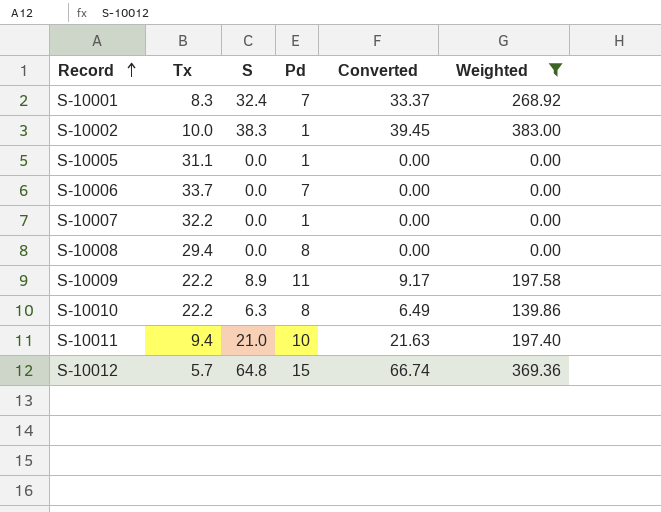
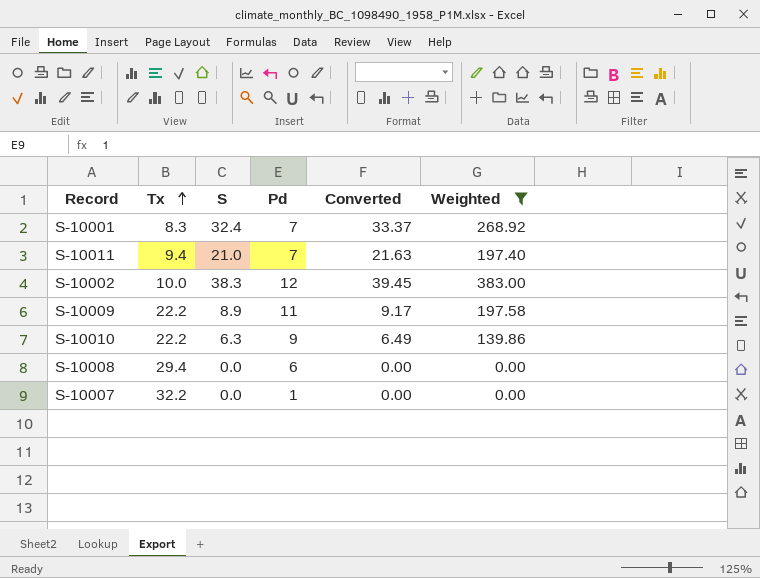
row order: Record ascending -> Tx ascending
row S-10005: 31.1 | 0.0 | 1 | 0.00 | 0.00 -> none
row S-10006: 33.7 | 0.0 | 7 | 0.00 | 0.00 -> none
row S-10012: 5.7 | 64.8 | 15 | 66.74 | 369.36 -> none
S-10011 | Pd: 10 -> 7
S-10002 | Pd: 1 -> 12
S-10010 | Pd: 8 -> 9
S-10008 | Pd: 8 -> 6

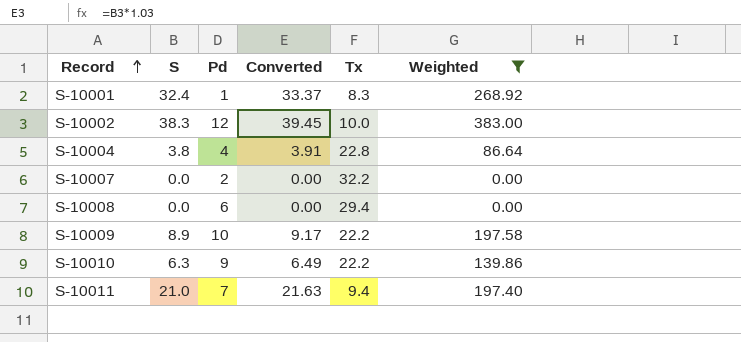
row order: Tx ascending -> Record ascending
column Tx | position: 2 -> 5
S-10001 | Pd: 7 -> 1
row S-10004: none -> 3.8 | 4 | 3.91 | 22.8 | 86.64
S-10007 | Pd: 1 -> 2
S-10009 | Pd: 11 -> 10

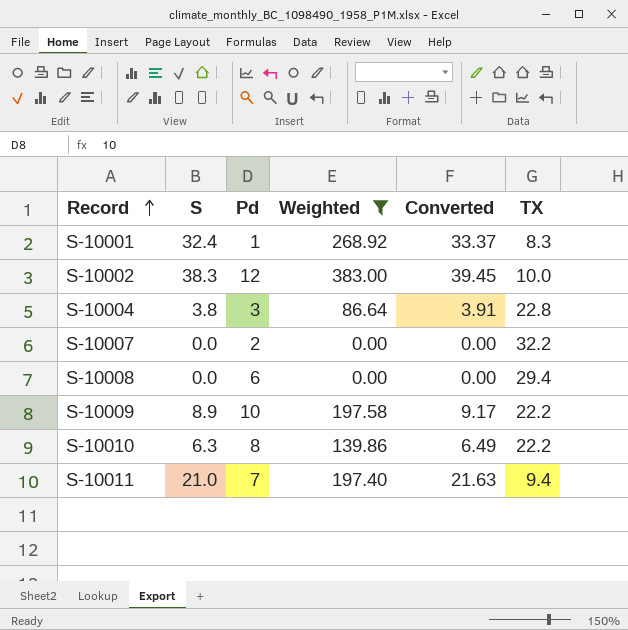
column Weighted | position: 6 -> 4
column name: Tx -> TX
S-10004 | Pd: 4 -> 3
S-10010 | Pd: 9 -> 8

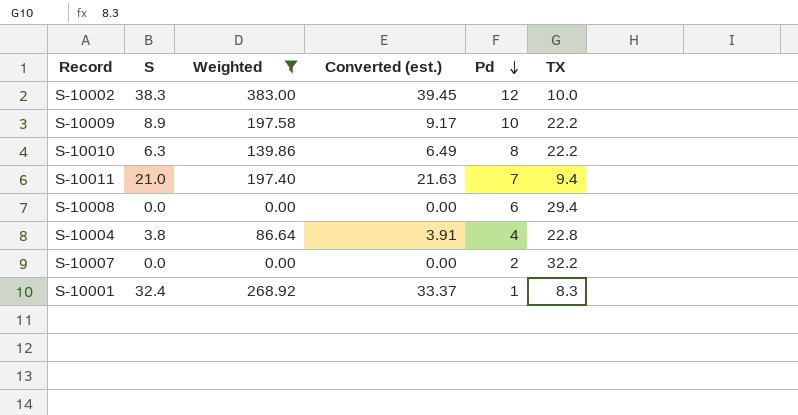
row order: Record ascending -> Pd descending
column name: Converted -> Converted (est.)
column Pd | position: 3 -> 5
S-10004 | Pd: 3 -> 4

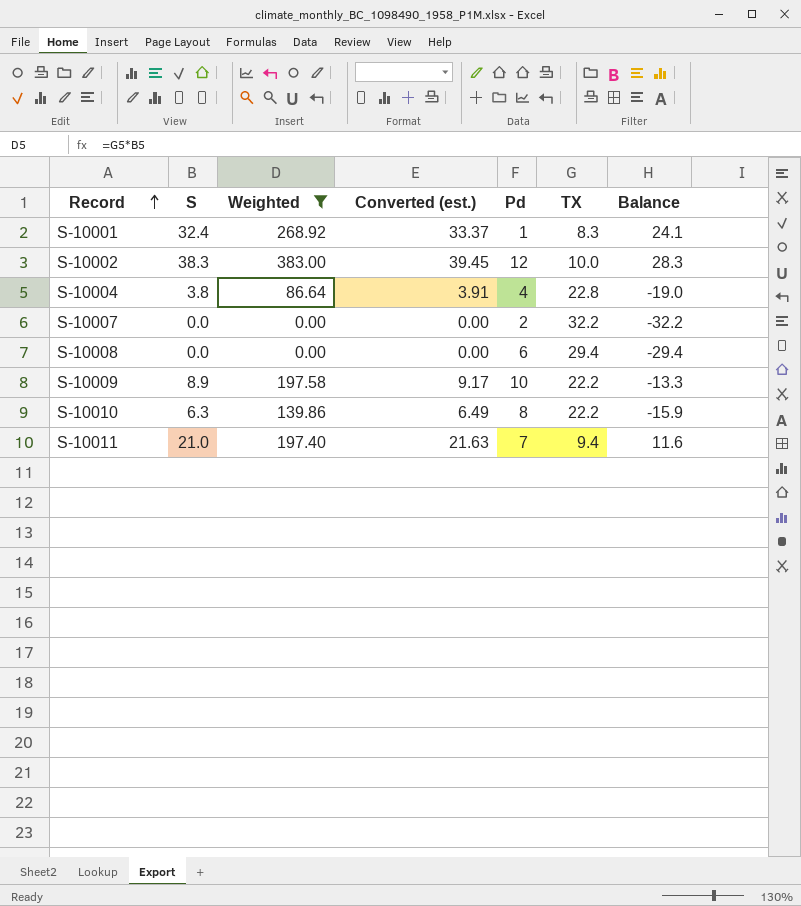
row order: Pd descending -> Record ascending
column Balance | formula: none -> [S] - [TX]

